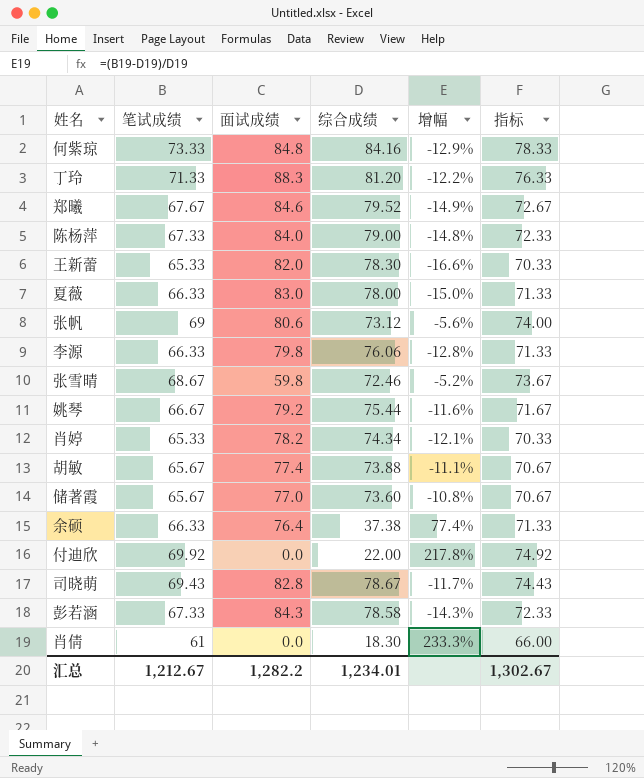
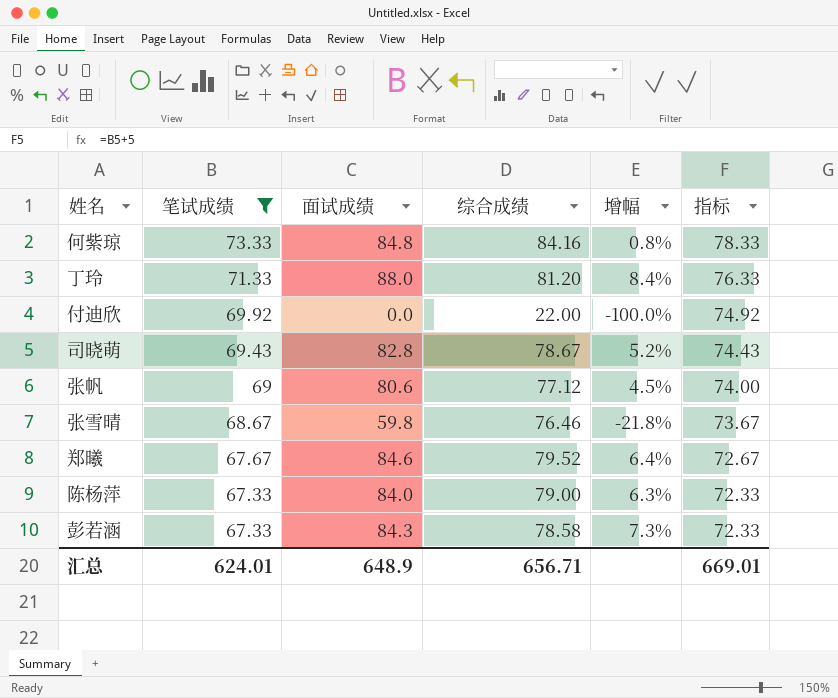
filter: none -> 笔试成绩 >= 67.33
row order: none -> 笔试成绩 descending
column 增幅 | formula: ([笔试成绩] - [综合成绩]) / [综合成绩] -> ([面试成绩] - [综合成绩]) / [综合成绩]
丁玲 | 面试成绩: 88.3 -> 88.0
张帆 | 综合成绩: 73.12 -> 77.12
张雪晴 | 综合成绩: 72.46 -> 76.46
汇总 | 笔试成绩: 1,212.67 -> 624.01
汇总 | 面试成绩: 1,282.2 -> 648.9
汇总 | 综合成绩: 1,234.01 -> 656.71
汇总 | 指标: 1,302.67 -> 669.01

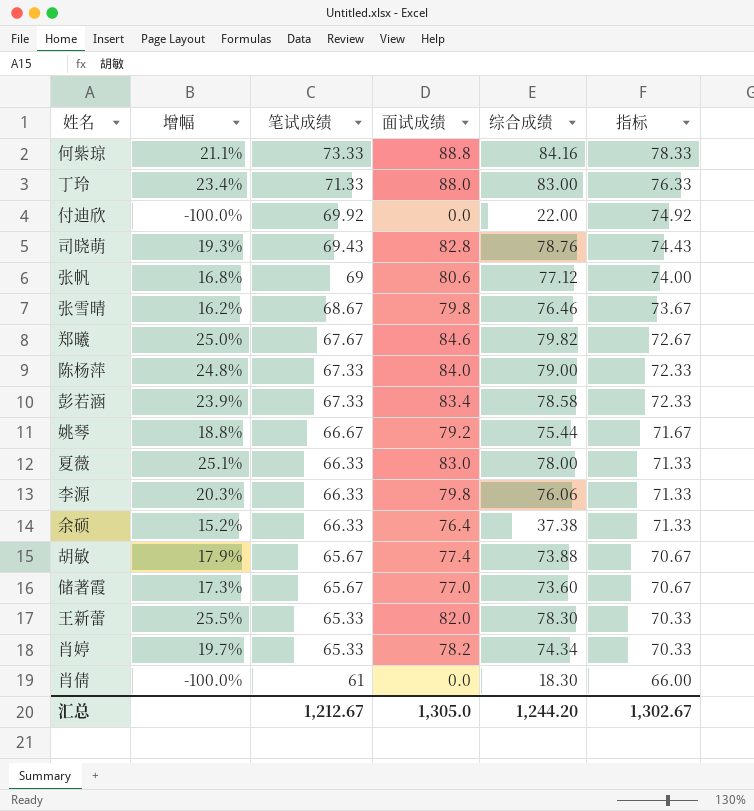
filter: 笔试成绩 >= 67.33 -> none
column 增幅 | formula: ([面试成绩] - [综合成绩]) / [综合成绩] -> ([面试成绩] - [笔试成绩]) / [笔试成绩]
column 增幅 | position: 5 -> 2
何紫琼 | 面试成绩: 84.8 -> 88.8
丁玲 | 综合成绩: 81.20 -> 83.00
司晓萌 | 综合成绩: 78.67 -> 78.76
张雪晴 | 面试成绩: 59.8 -> 79.8
郑曦 | 综合成绩: 79.52 -> 79.82
彭若涵 | 面试成绩: 84.3 -> 83.4
汇总 | 笔试成绩: 624.01 -> 1,212.67
汇总 | 面试成绩: 648.9 -> 1,305.0
汇总 | 综合成绩: 656.71 -> 1,244.20
汇总 | 指标: 669.01 -> 1,302.67

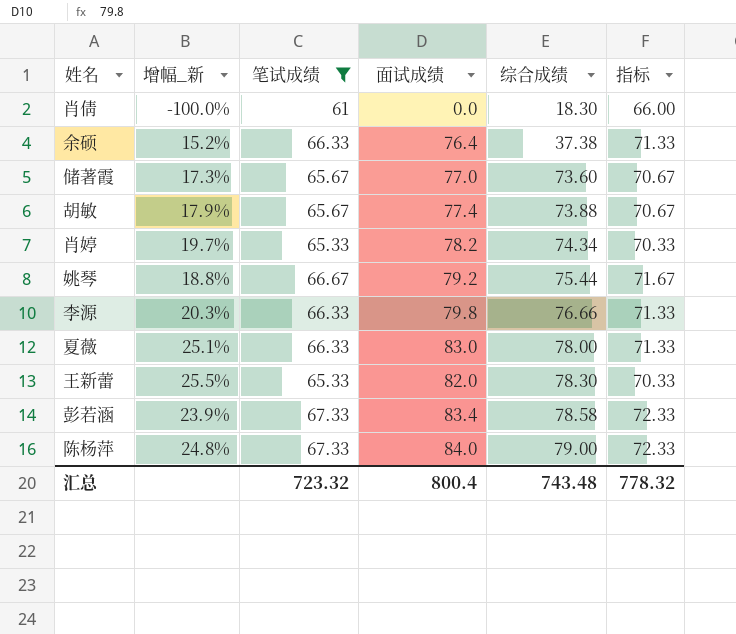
filter: none -> 笔试成绩 <= 67.33
row order: 笔试成绩 descending -> 综合成绩 ascending
column name: 增幅 -> 增幅_新
李源 | 综合成绩: 76.06 -> 76.66
汇总 | 笔试成绩: 1,212.67 -> 723.32
汇总 | 面试成绩: 1,305.0 -> 800.4
汇总 | 综合成绩: 1,244.20 -> 743.48
汇总 | 指标: 1,302.67 -> 778.32

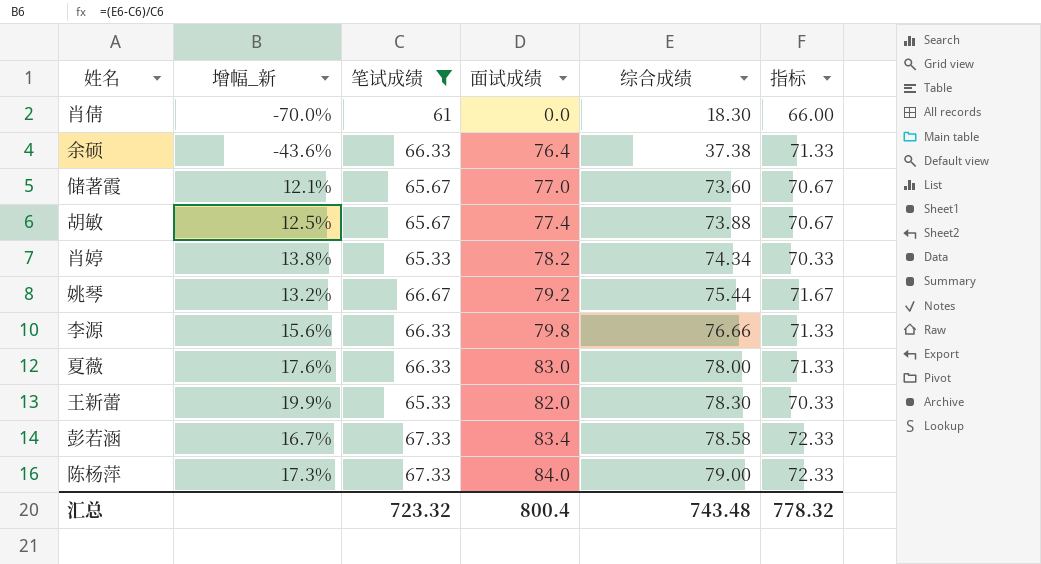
column 增幅_新 | formula: ([面试成绩] - [笔试成绩]) / [笔试成绩] -> ([综合成绩] - [笔试成绩]) / [笔试成绩]

